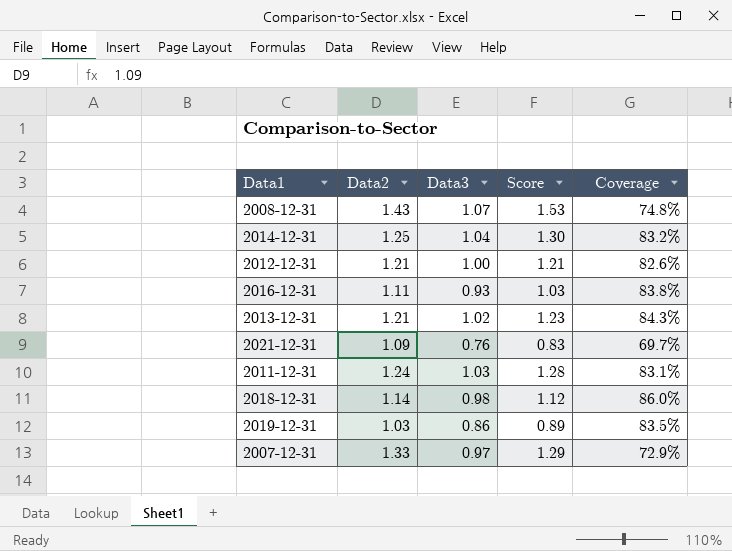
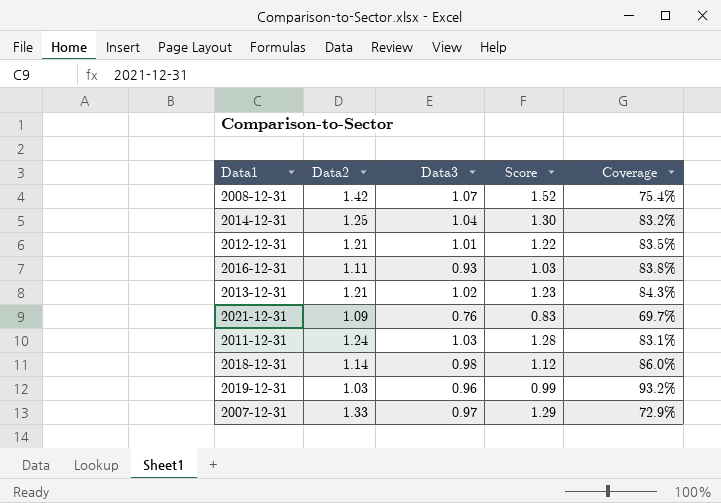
2008-12-31 | Data2: 1.43 -> 1.42
2008-12-31 | Score: 1.53 -> 1.52
2008-12-31 | Coverage: 74.8% -> 75.4%
2012-12-31 | Data3: 1.00 -> 1.01
2012-12-31 | Score: 1.21 -> 1.22
2012-12-31 | Coverage: 82.6% -> 83.5%
2019-12-31 | Data3: 0.86 -> 0.96
2019-12-31 | Score: 0.89 -> 0.99
2019-12-31 | Coverage: 83.5% -> 93.2%

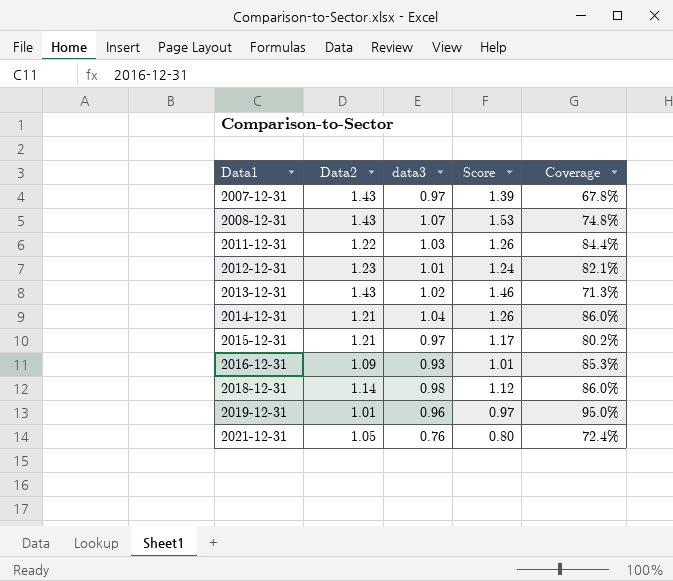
row order: none -> Data1 ascending
column name: Data3 -> data3
2007-12-31 | Data2: 1.33 -> 1.43
2007-12-31 | Score: 1.29 -> 1.39
2007-12-31 | Coverage: 72.9% -> 67.8%
2008-12-31 | Data2: 1.42 -> 1.43
2008-12-31 | Score: 1.52 -> 1.53
2008-12-31 | Coverage: 75.4% -> 74.8%
2011-12-31 | Data2: 1.24 -> 1.22
2011-12-31 | Score: 1.28 -> 1.26
2011-12-31 | Coverage: 83.1% -> 84.4%
2012-12-31 | Data2: 1.21 -> 1.23
2012-12-31 | Score: 1.22 -> 1.24
2012-12-31 | Coverage: 83.5% -> 82.1%
2013-12-31 | Data2: 1.21 -> 1.43
2013-12-31 | Score: 1.23 -> 1.46
2013-12-31 | Coverage: 84.3% -> 71.3%
2014-12-31 | Data2: 1.25 -> 1.21
2014-12-31 | Score: 1.30 -> 1.26
2014-12-31 | Coverage: 83.2% -> 86.0%
row 2015-12-31: none -> 1.21 | 0.97 | 1.17 | 80.2%
2016-12-31 | Data2: 1.11 -> 1.09
2016-12-31 | Score: 1.03 -> 1.01
2016-12-31 | Coverage: 83.8% -> 85.3%
2019-12-31 | Data2: 1.03 -> 1.01
2019-12-31 | Score: 0.99 -> 0.97
2019-12-31 | Coverage: 93.2% -> 95.0%
2021-12-31 | Data2: 1.09 -> 1.05
2021-12-31 | Score: 0.83 -> 0.80
2021-12-31 | Coverage: 69.7% -> 72.4%

